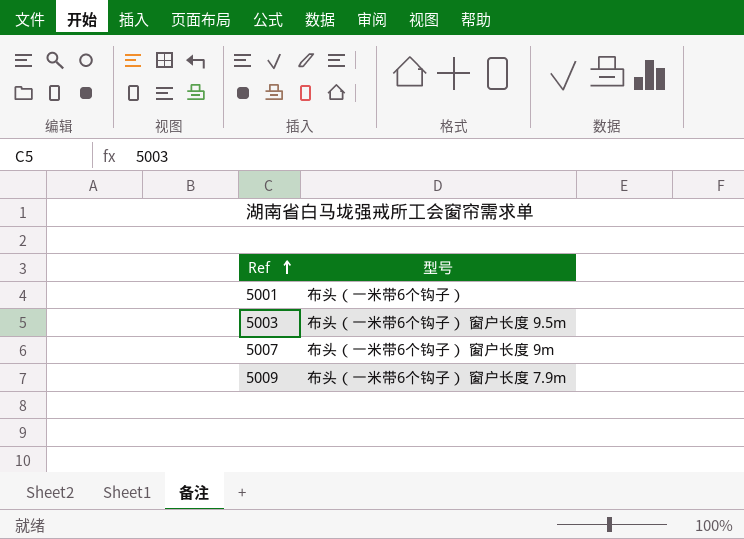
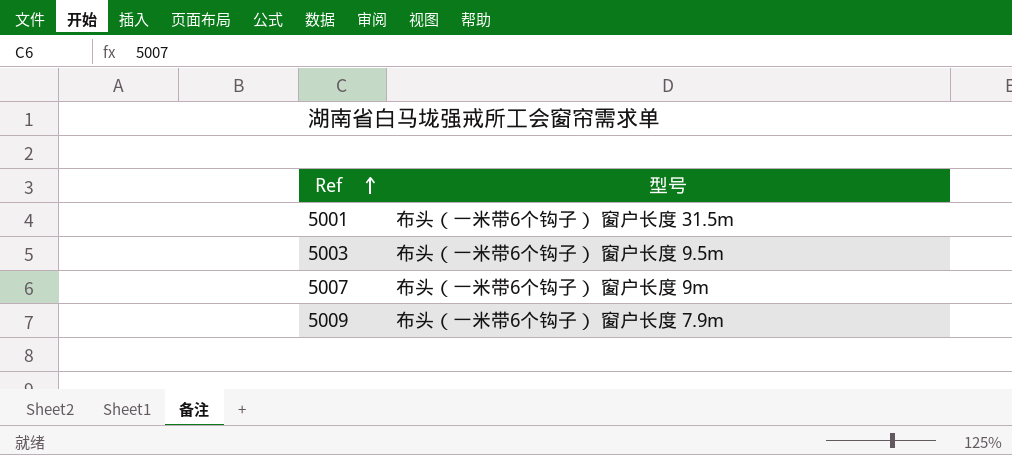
5001 | 型号: 布头（一米带6个钩子） -> 布头（一米带6个钩子） 窗户长度 31.5m

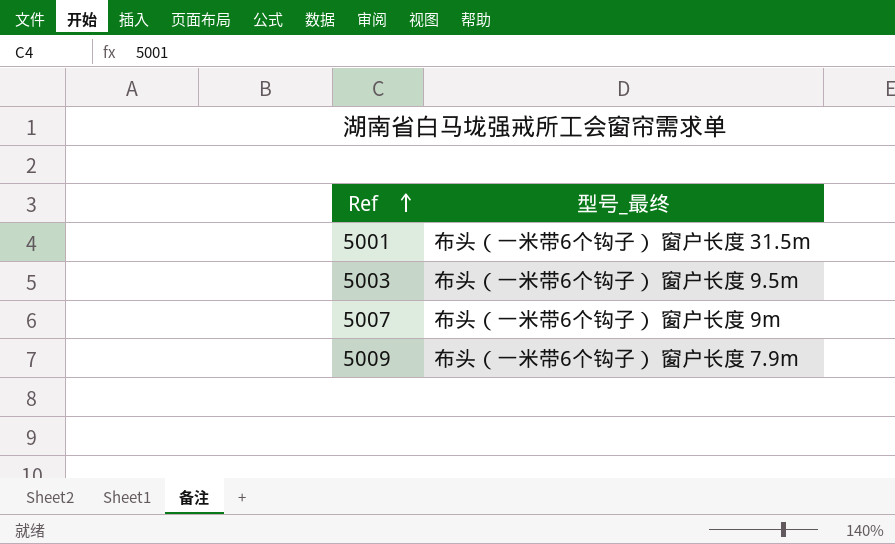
column name: 型号 -> 型号_最终

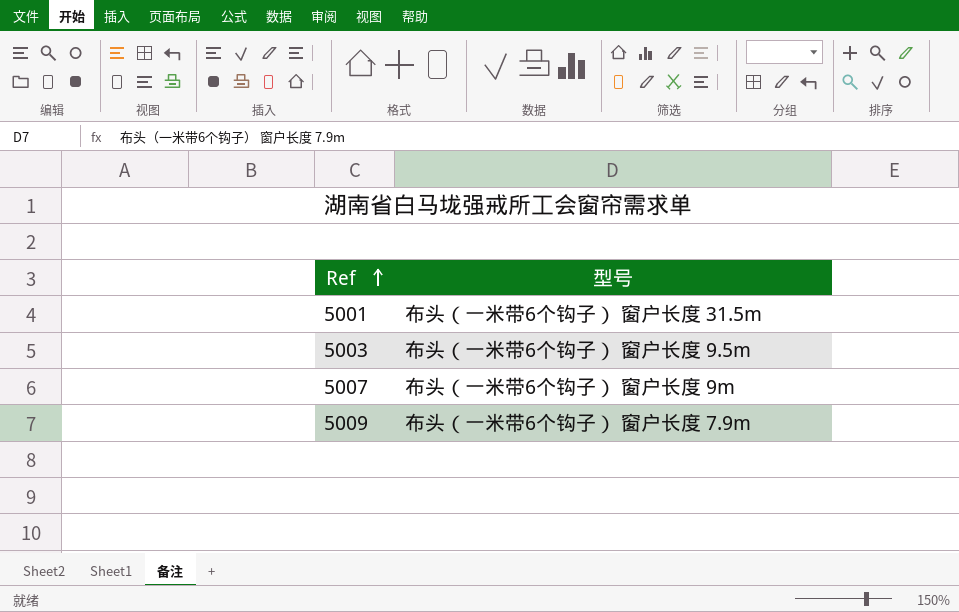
column name: 型号_最终 -> 型号

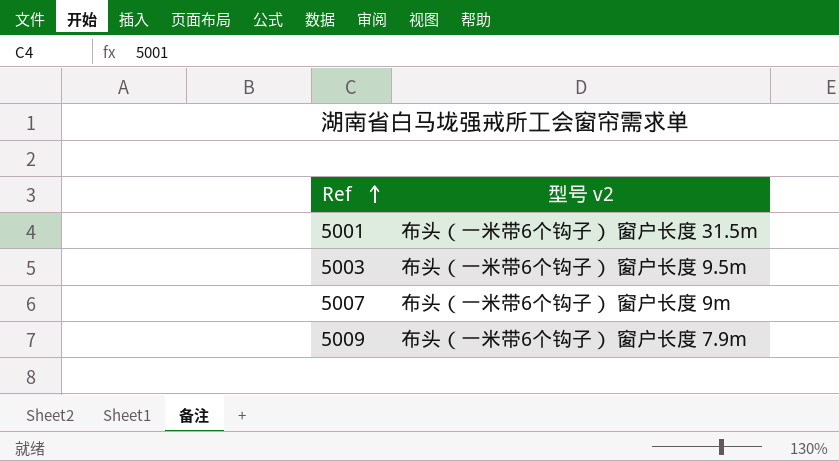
column name: 型号 -> 型号 v2

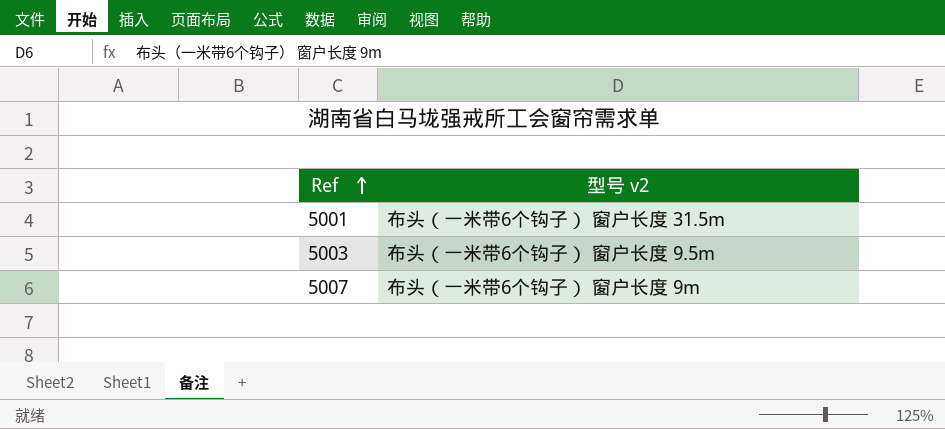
row 5009: 布头（一米带6个钩子） 窗户长度 7.9m -> none

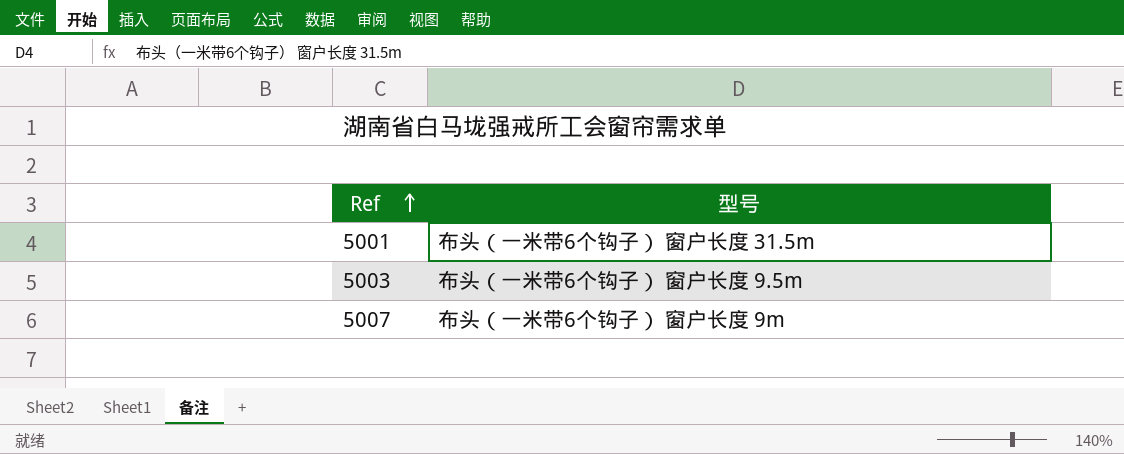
column name: 型号 v2 -> 型号

